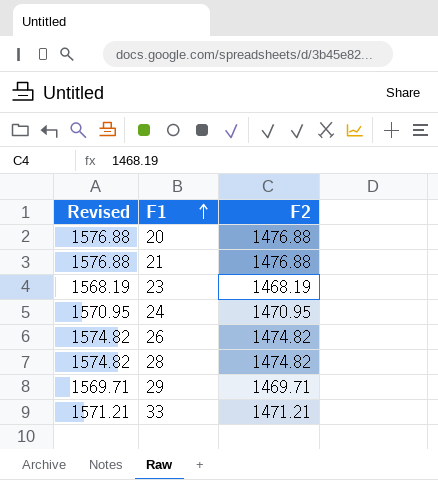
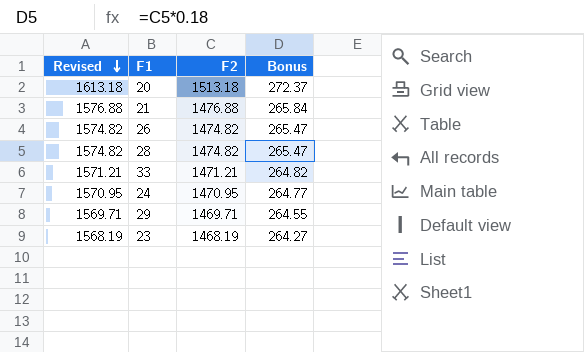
row order: F1 ascending -> Revised descending
column Bonus | formula: none -> [F2] * 0.18
20 | Revised: 1576.88 -> 1613.18
20 | F2: 1476.88 -> 1513.18

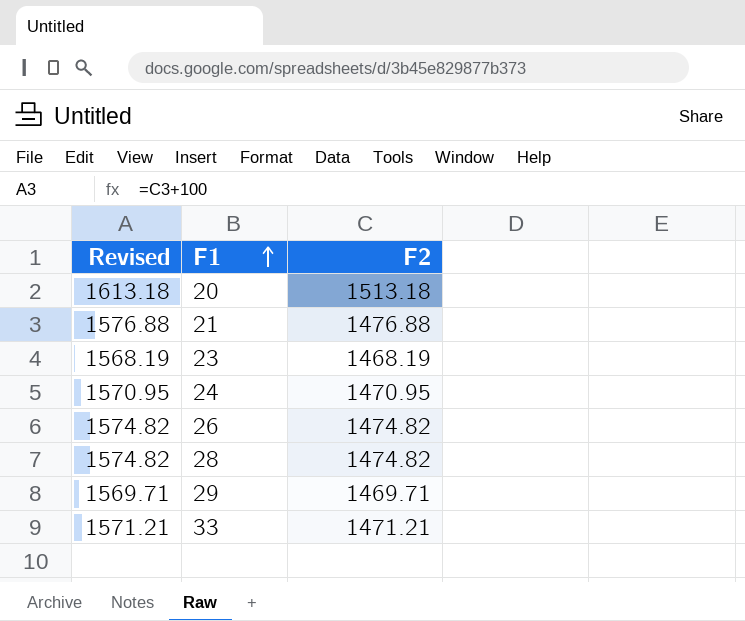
row order: Revised descending -> F1 ascending
column Bonus | formula: [F2] * 0.18 -> none

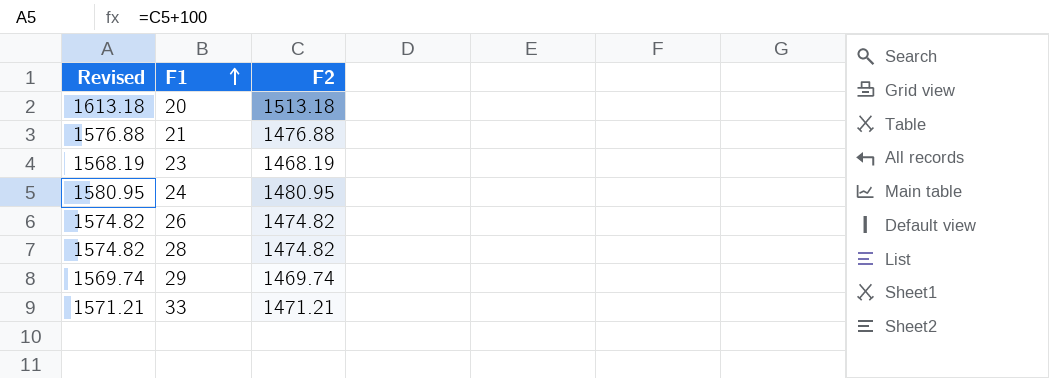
24 | Revised: 1570.95 -> 1580.95
24 | F2: 1470.95 -> 1480.95
29 | Revised: 1569.71 -> 1569.74
29 | F2: 1469.71 -> 1469.74

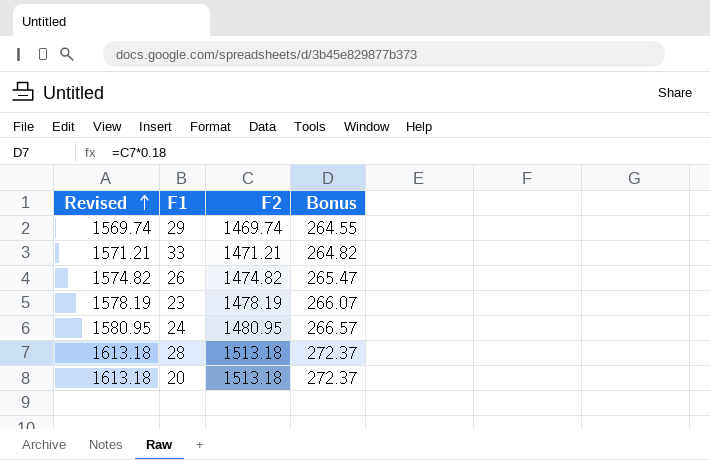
row order: F1 ascending -> Revised ascending
column Bonus | formula: none -> [F2] * 0.18
row 21: 1576.88 | 1476.88 -> none
23 | Revised: 1568.19 -> 1578.19
23 | F2: 1468.19 -> 1478.19
28 | Revised: 1574.82 -> 1613.18
28 | F2: 1474.82 -> 1513.18

